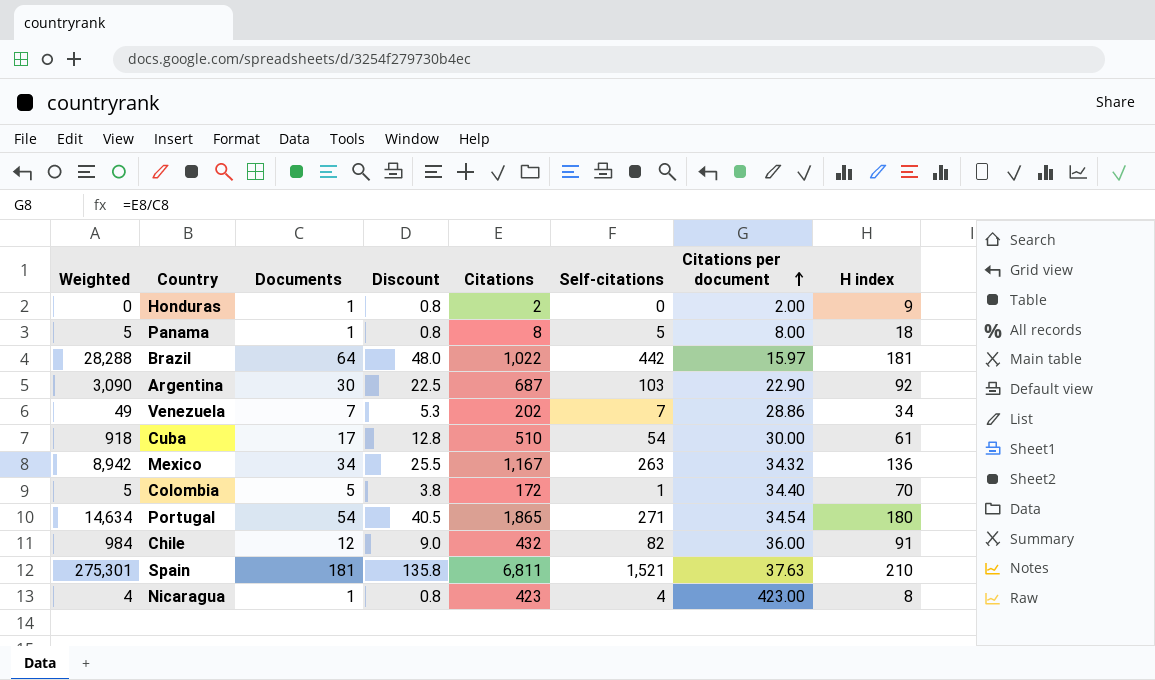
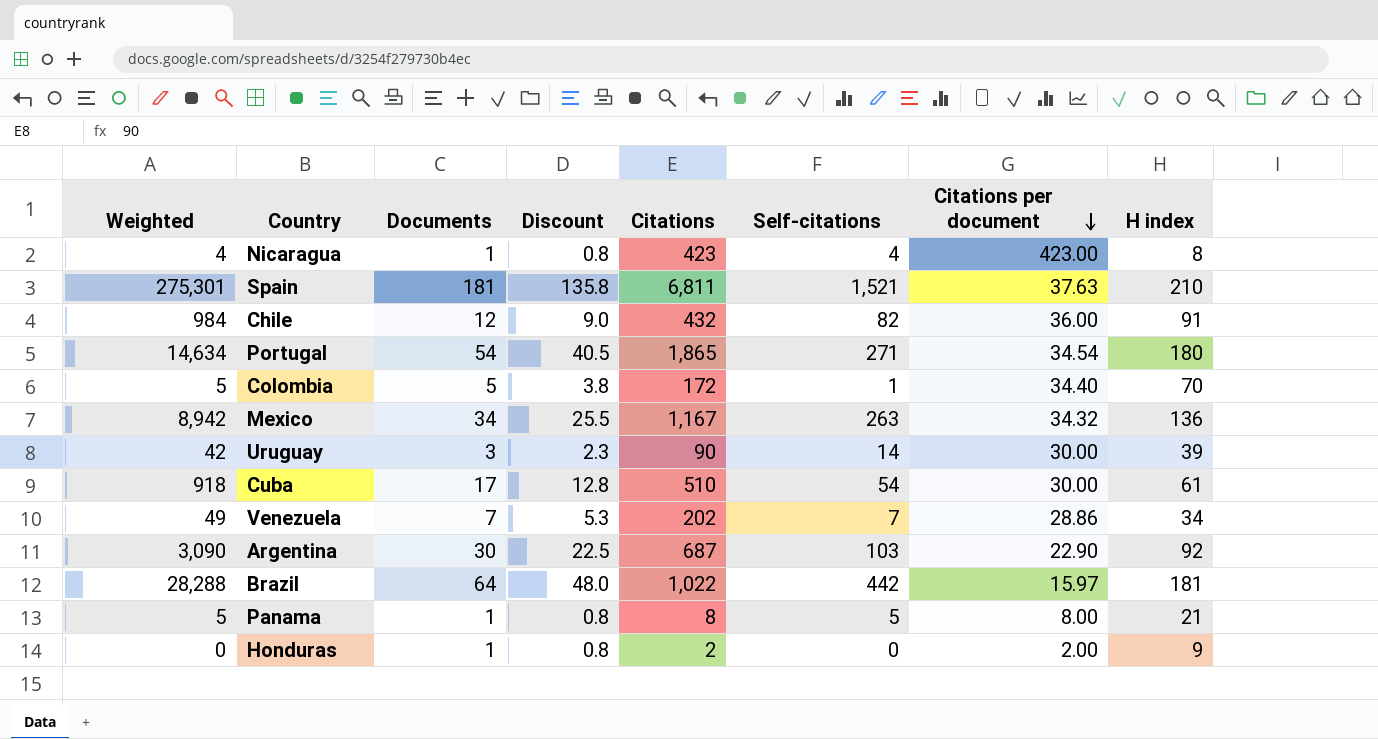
row order: Citations per document ascending -> Citations per document descending
row Uruguay: none -> 42 | 3 | 2.3 | 90 | 14 | 30.00 | 39
Panama | H index: 18 -> 21

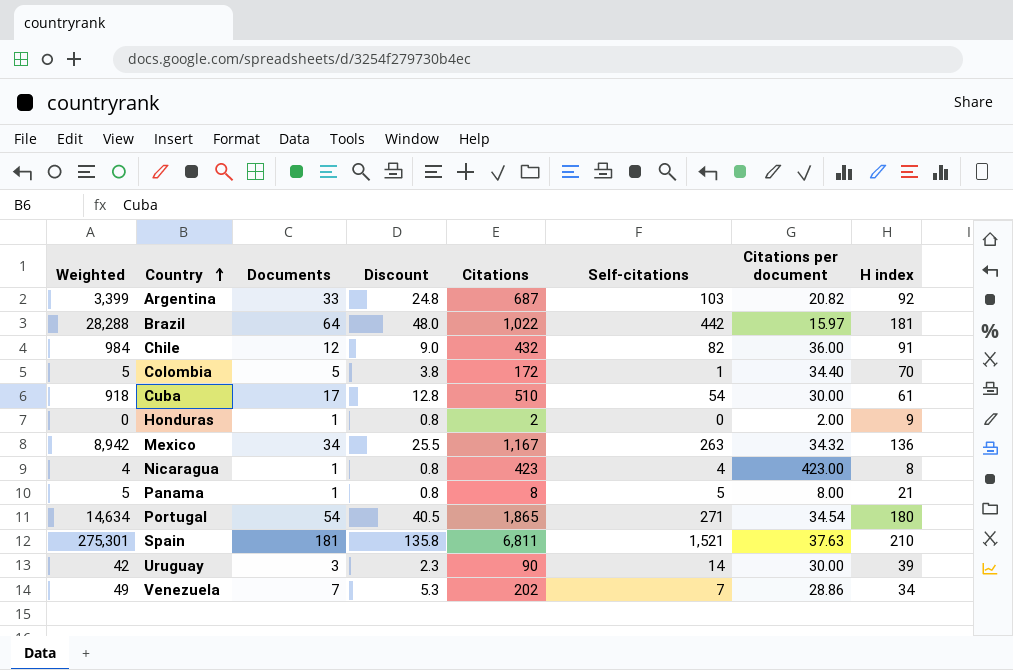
row order: Citations per document descending -> Country ascending
Argentina | Weighted: 3,090 -> 3,399
Argentina | Documents: 30 -> 33
Argentina | Discount: 22.5 -> 24.8
Argentina | Citations per document: 22.90 -> 20.82

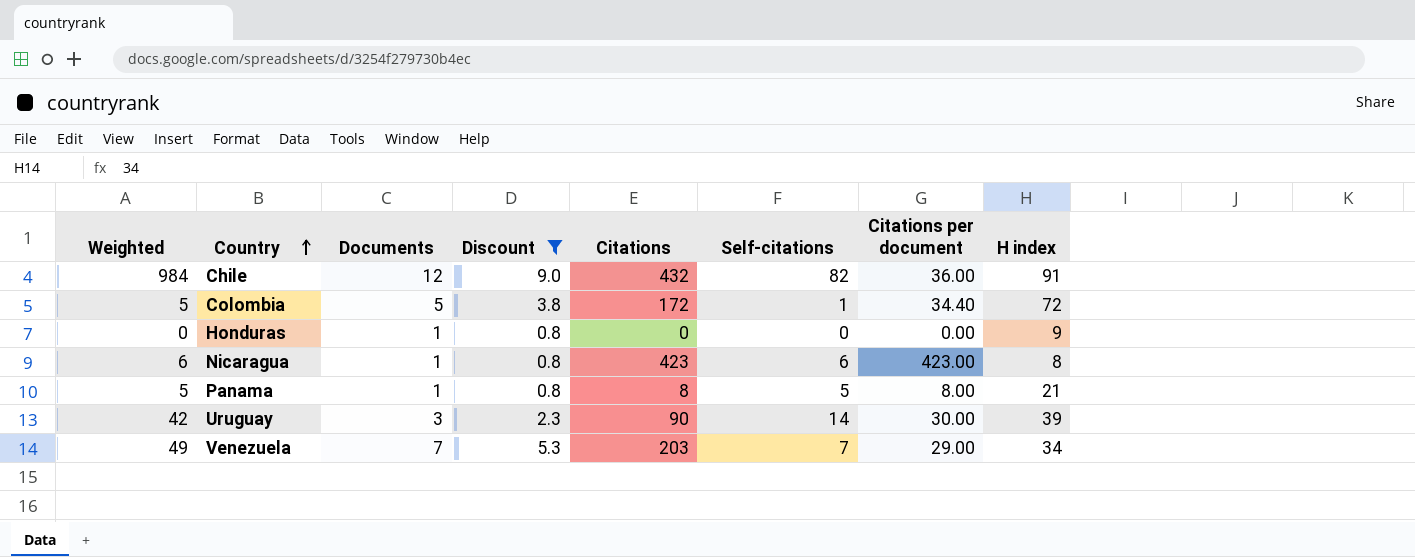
filter: none -> Discount <= 9.0
Colombia | H index: 70 -> 72
Honduras | Citations: 2 -> 0
Honduras | Citations per document: 2.00 -> 0.00
Nicaragua | Weighted: 4 -> 6
Nicaragua | Self-citations: 4 -> 6
Venezuela | Citations: 202 -> 203
Venezuela | Citations per document: 28.86 -> 29.00

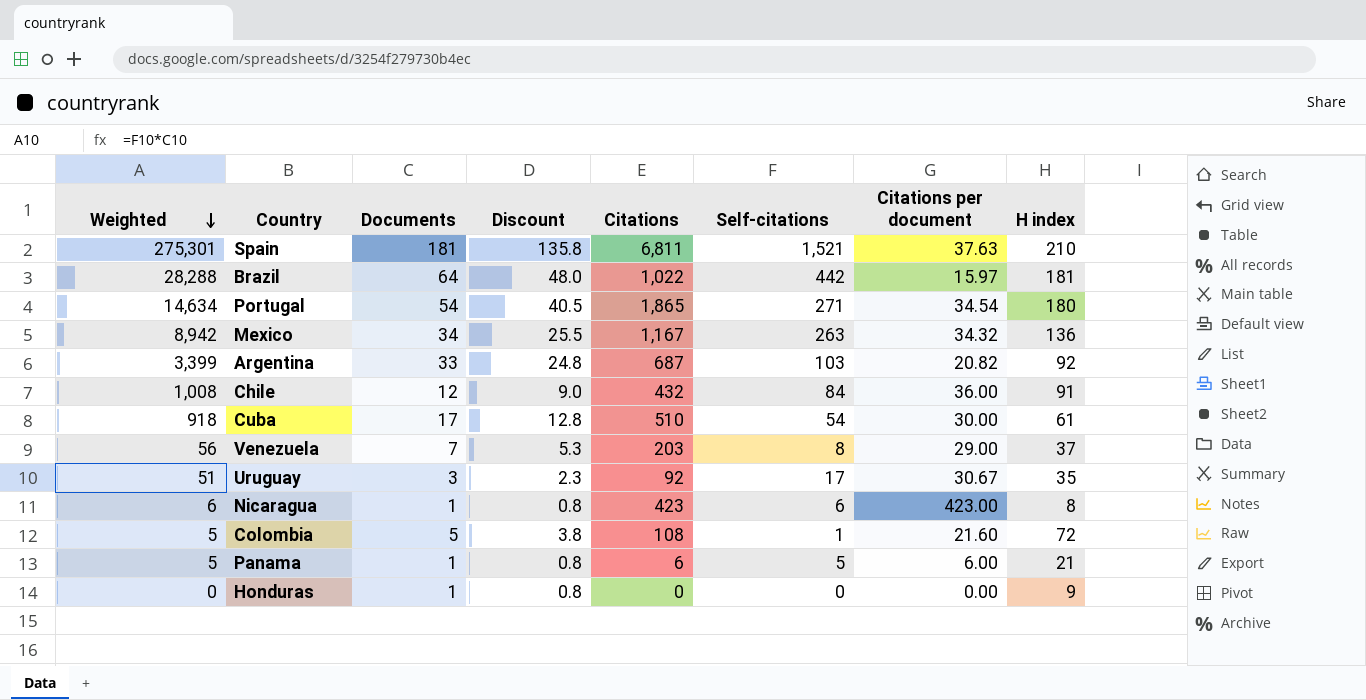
filter: Discount <= 9.0 -> none
row order: Country ascending -> Weighted descending
Chile | Weighted: 984 -> 1,008
Chile | Self-citations: 82 -> 84
Venezuela | Weighted: 49 -> 56
Venezuela | Self-citations: 7 -> 8
Venezuela | H index: 34 -> 37
Uruguay | Weighted: 42 -> 51
Uruguay | Citations: 90 -> 92
Uruguay | Self-citations: 14 -> 17
Uruguay | Citations per document: 30.00 -> 30.67
Uruguay | H index: 39 -> 35
Colombia | Citations: 172 -> 108
Colombia | Citations per document: 34.40 -> 21.60
Panama | Citations: 8 -> 6
Panama | Citations per document: 8.00 -> 6.00

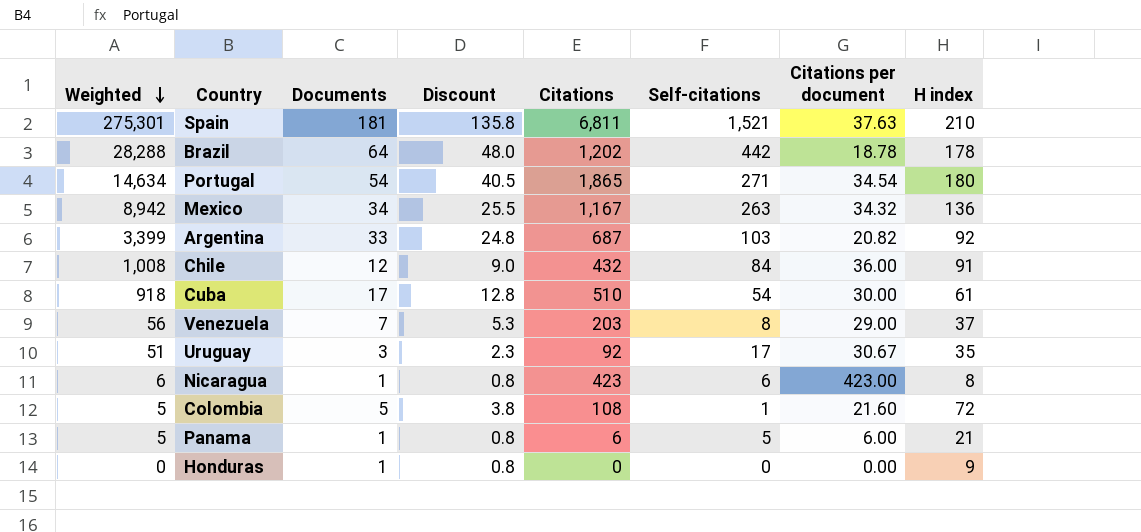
Brazil | Citations: 1,022 -> 1,202
Brazil | Citations per document: 15.97 -> 18.78
Brazil | H index: 181 -> 178

